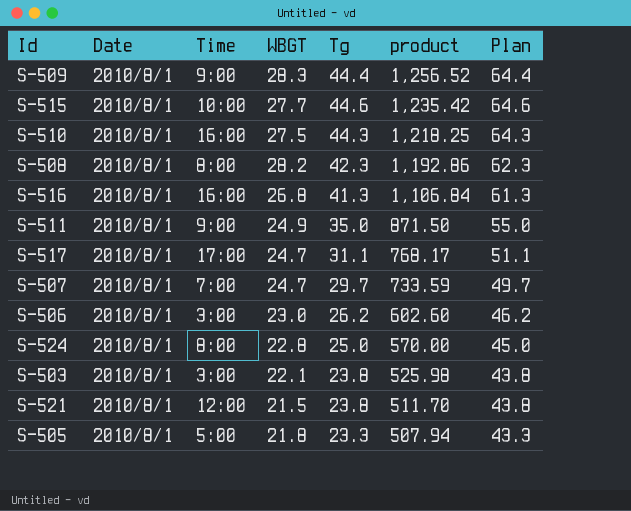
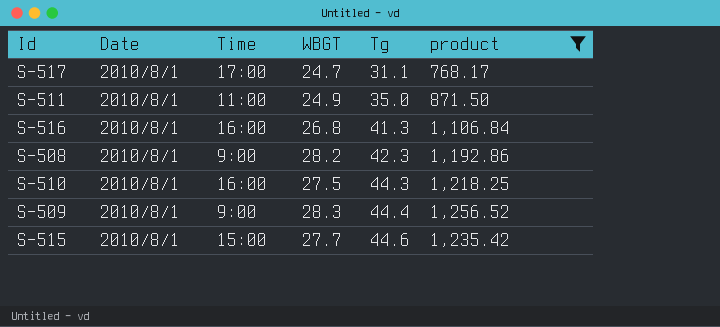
filter: none -> product >= 768.17
row order: product descending -> Tg ascending
column Plan | formula: [Tg] + 20 -> none
S-511 | Time: 9:00 -> 11:00
S-508 | Time: 8:00 -> 9:00
S-515 | Time: 10:00 -> 15:00

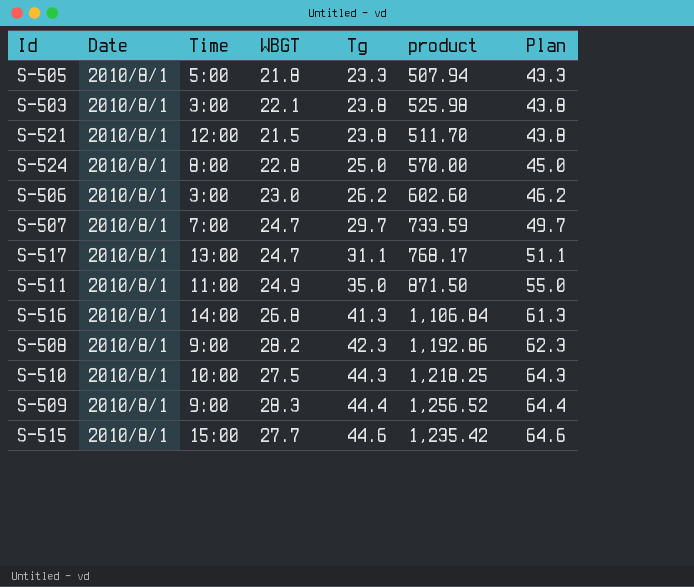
filter: product >= 768.17 -> none
column Plan | formula: none -> [Tg] + 20
S-517 | Time: 17:00 -> 13:00
S-516 | Time: 16:00 -> 14:00
S-510 | Time: 16:00 -> 10:00

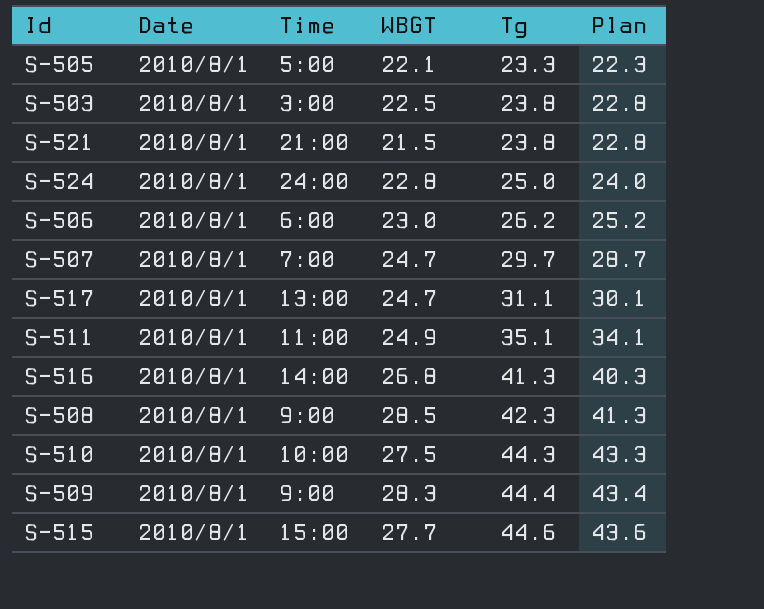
column product | formula: [WBGT] * [Tg] -> none
column Plan | formula: [Tg] + 20 -> [Tg] - 1
S-505 | WBGT: 21.8 -> 22.1
S-503 | WBGT: 22.1 -> 22.5
S-521 | Time: 12:00 -> 21:00
S-524 | Time: 8:00 -> 24:00
S-506 | Time: 3:00 -> 6:00
S-511 | Tg: 35.0 -> 35.1
S-508 | WBGT: 28.2 -> 28.5

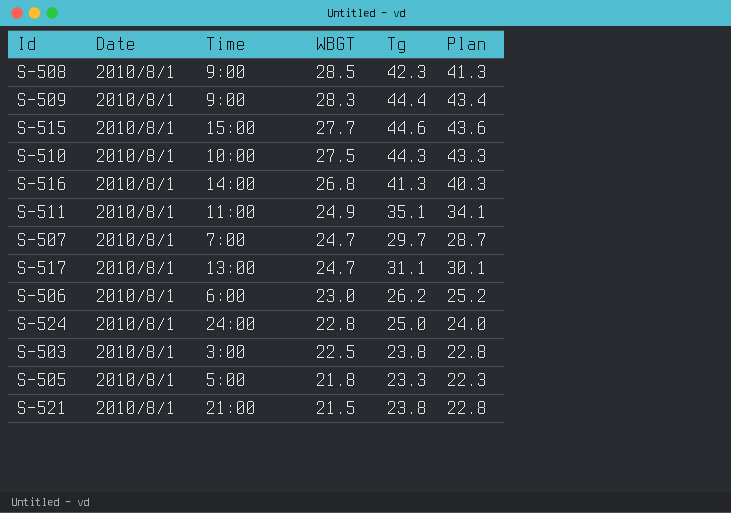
row order: Tg ascending -> WBGT descending
S-505 | WBGT: 22.1 -> 21.8

